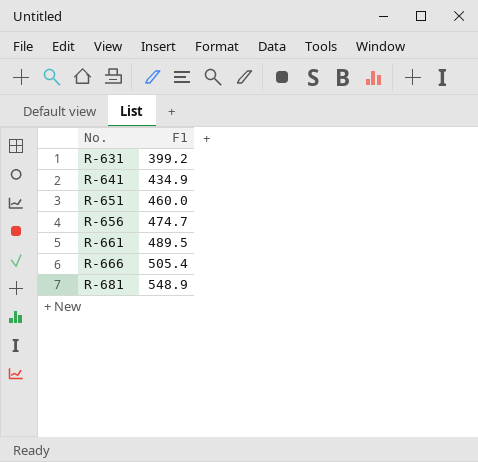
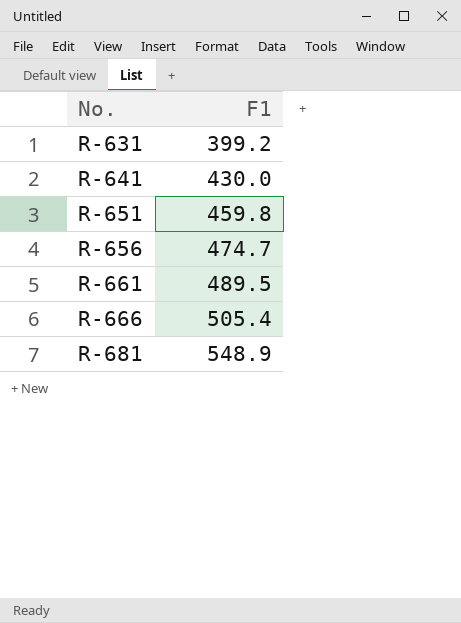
R-641 | F1: 434.9 -> 430.0
R-651 | F1: 460.0 -> 459.8

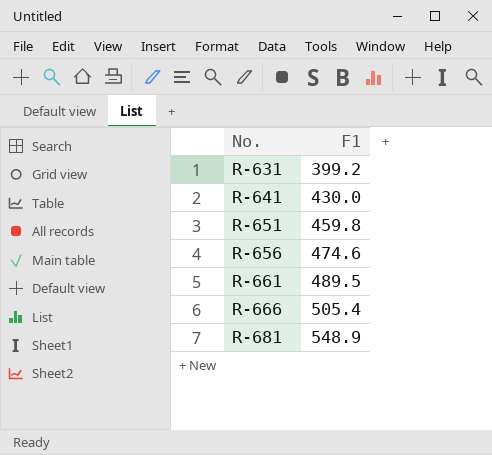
R-656 | F1: 474.7 -> 474.6

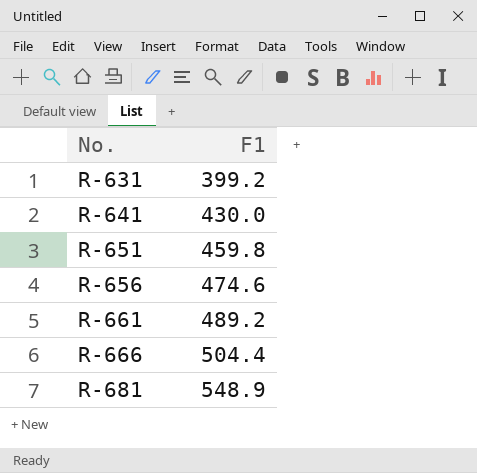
R-661 | F1: 489.5 -> 489.2
R-666 | F1: 505.4 -> 504.4

